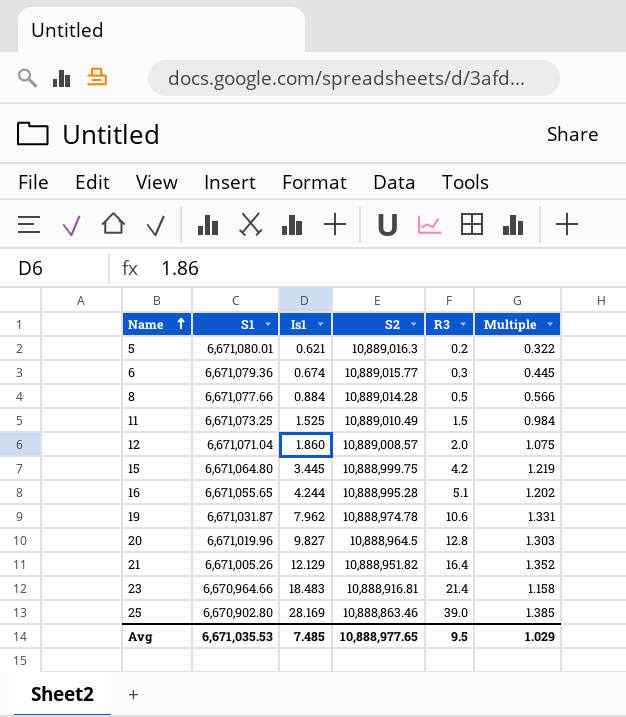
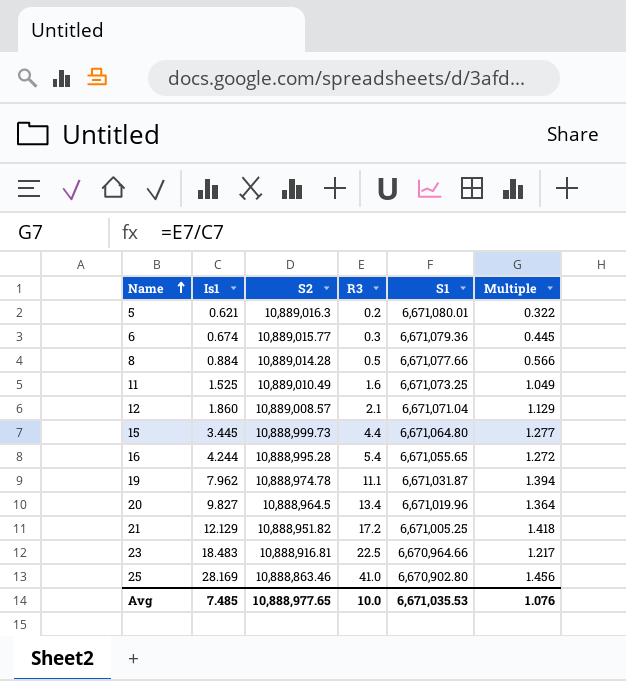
column S1 | position: 2 -> 5
11 | R3: 1.5 -> 1.6
11 | Multiple: 0.984 -> 1.049
12 | R3: 2.0 -> 2.1
12 | Multiple: 1.075 -> 1.129
15 | S2: 10,888,999.75 -> 10,888,999.73
15 | R3: 4.2 -> 4.4
15 | Multiple: 1.219 -> 1.277
16 | R3: 5.1 -> 5.4
16 | Multiple: 1.202 -> 1.272
19 | R3: 10.6 -> 11.1
19 | Multiple: 1.331 -> 1.394
20 | R3: 12.8 -> 13.4
20 | Multiple: 1.303 -> 1.364
21 | R3: 16.4 -> 17.2
21 | S1: 6,671,005.26 -> 6,671,005.25
21 | Multiple: 1.352 -> 1.418
23 | R3: 21.4 -> 22.5
23 | Multiple: 1.158 -> 1.217
25 | R3: 39.0 -> 41.0
25 | Multiple: 1.385 -> 1.456
Avg | R3: 9.5 -> 10.0
Avg | Multiple: 1.029 -> 1.076

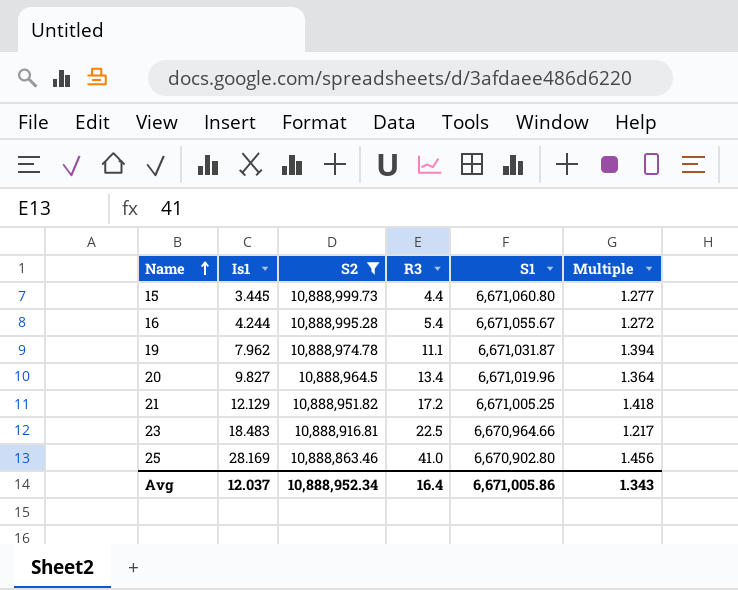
filter: none -> S2 <= 10,888,999.73
15 | S1: 6,671,064.80 -> 6,671,060.80
16 | S1: 6,671,055.65 -> 6,671,055.67
Avg | Is1: 7.485 -> 12.037
Avg | S2: 10,888,977.65 -> 10,888,952.34
Avg | R3: 10.0 -> 16.4
Avg | S1: 6,671,035.53 -> 6,671,005.86
Avg | Multiple: 1.076 -> 1.343

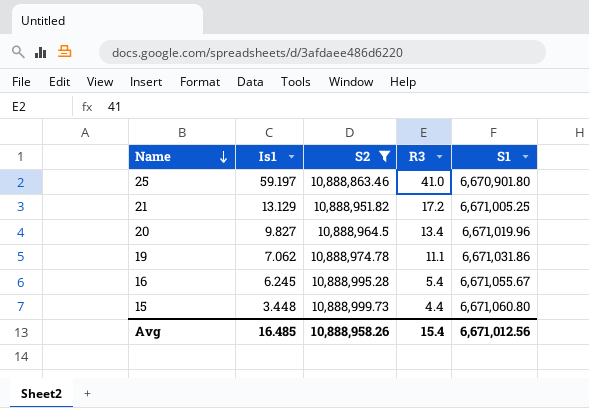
row order: Name ascending -> Name descending
column Multiple | formula: [R3] / [Is1] -> none
row 23: 18.483 | 10,888,916.81 | 22.5 | 6,670,964.66 | 1.217 -> none
25 | Is1: 28.169 -> 59.197
25 | S1: 6,670,902.80 -> 6,670,901.80
21 | Is1: 12.129 -> 13.129
19 | Is1: 7.962 -> 7.062
19 | S1: 6,671,031.87 -> 6,671,031.86
16 | Is1: 4.244 -> 6.245
15 | Is1: 3.445 -> 3.448
Avg | Is1: 12.037 -> 16.485
Avg | S2: 10,888,952.34 -> 10,888,958.26
Avg | R3: 16.4 -> 15.4
Avg | S1: 6,671,005.86 -> 6,671,012.56

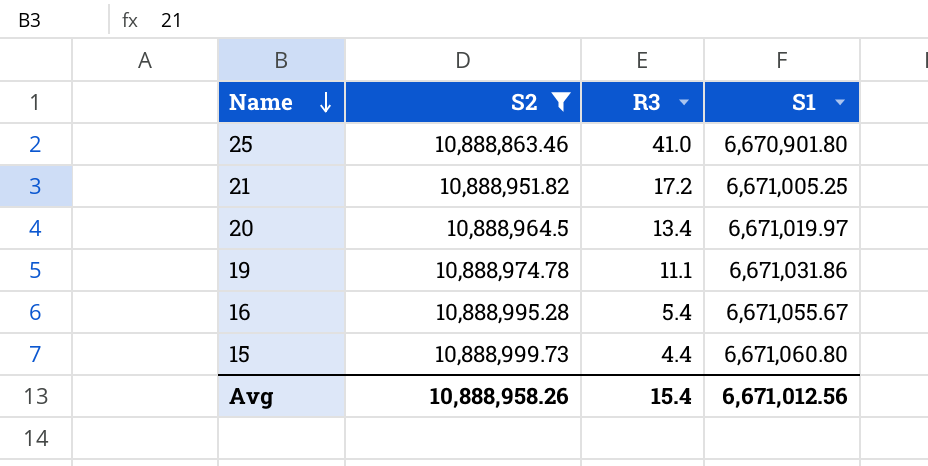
column Is1 | position: 2 -> none
20 | S1: 6,671,019.96 -> 6,671,019.97

